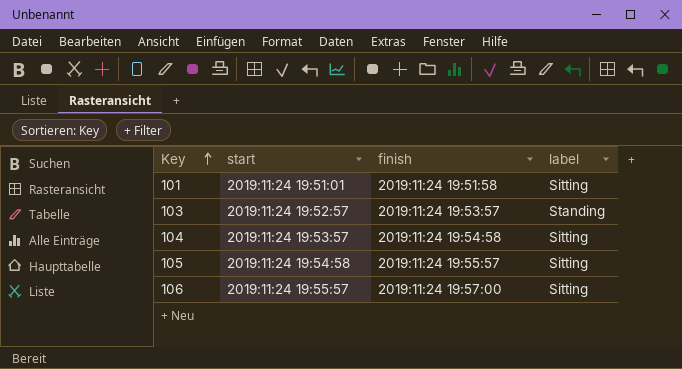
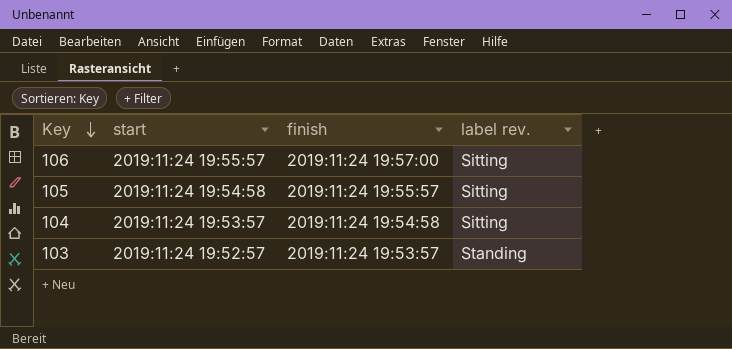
row order: Key ascending -> Key descending
column name: label -> label rev.
row 101: 2019:11:24 19:51:01 | 2019:11:24 19:51:58 | Sitting -> none

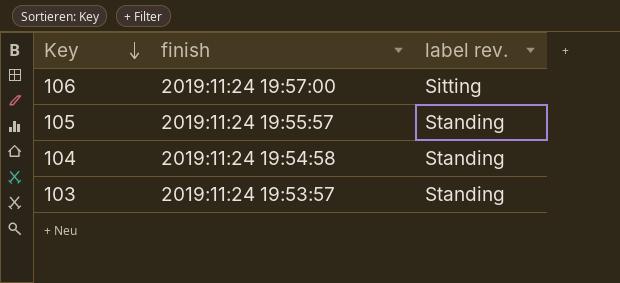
column start | position: 2 -> none
105 | label rev.: Sitting -> Standing
104 | label rev.: Sitting -> Standing

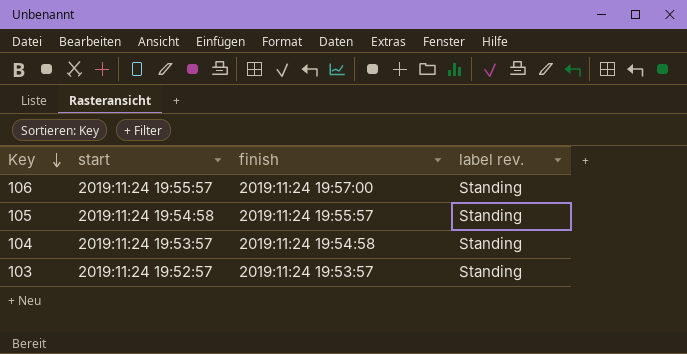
column start | position: none -> 2
106 | label rev.: Sitting -> Standing

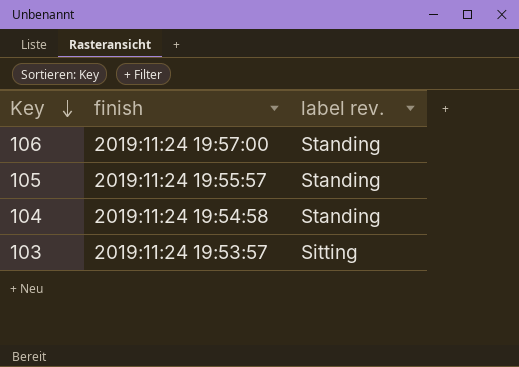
column start | position: 2 -> none
103 | label rev.: Standing -> Sitting

